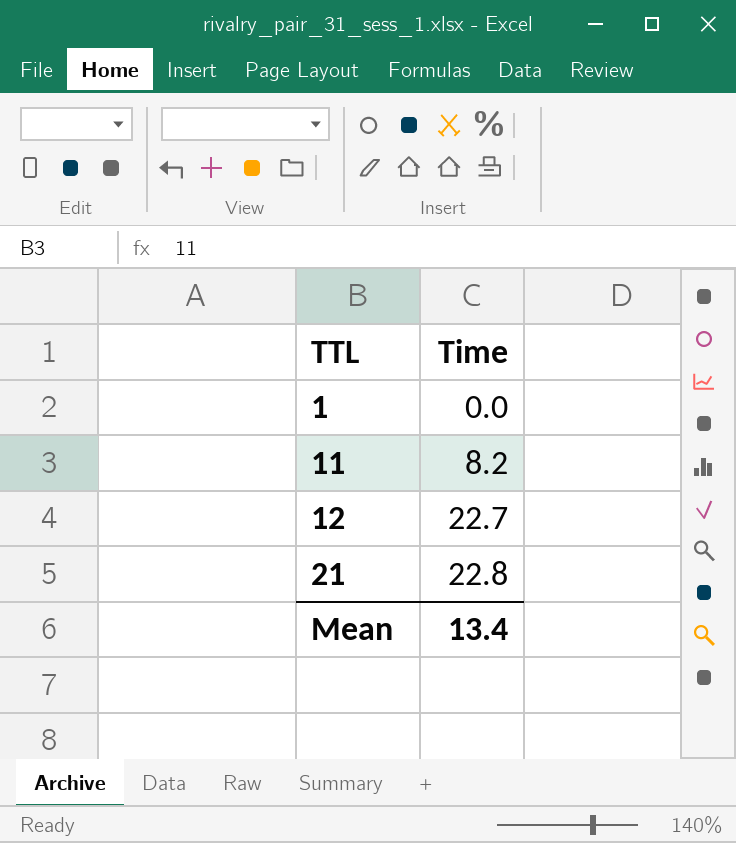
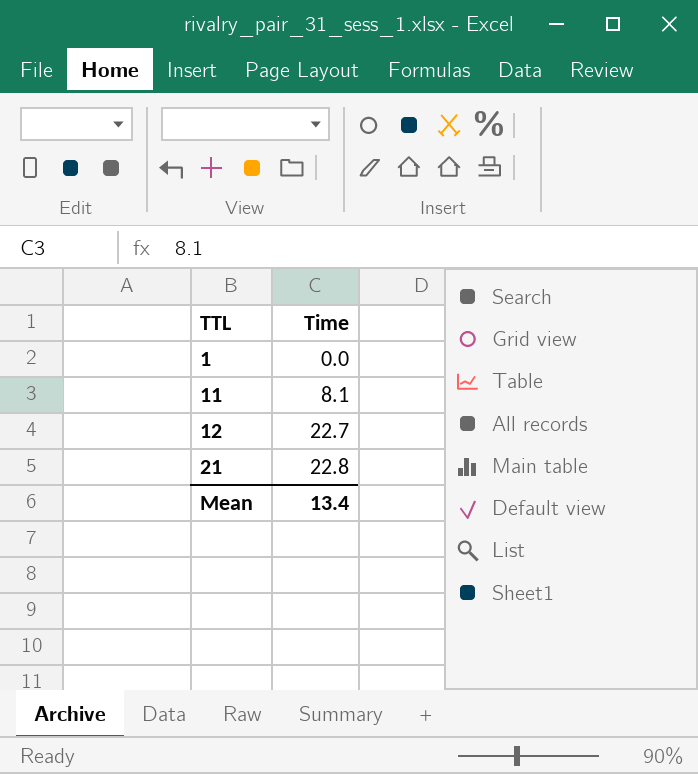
11 | Time: 8.2 -> 8.1

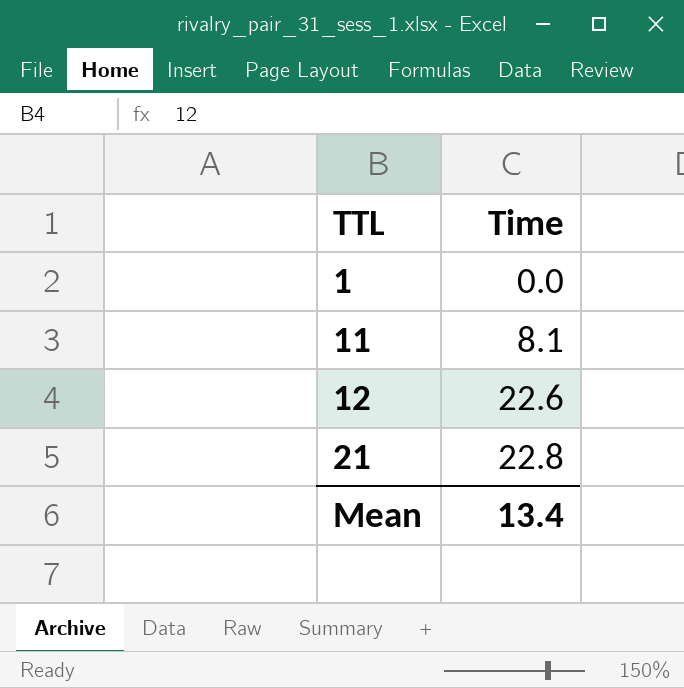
12 | Time: 22.7 -> 22.6

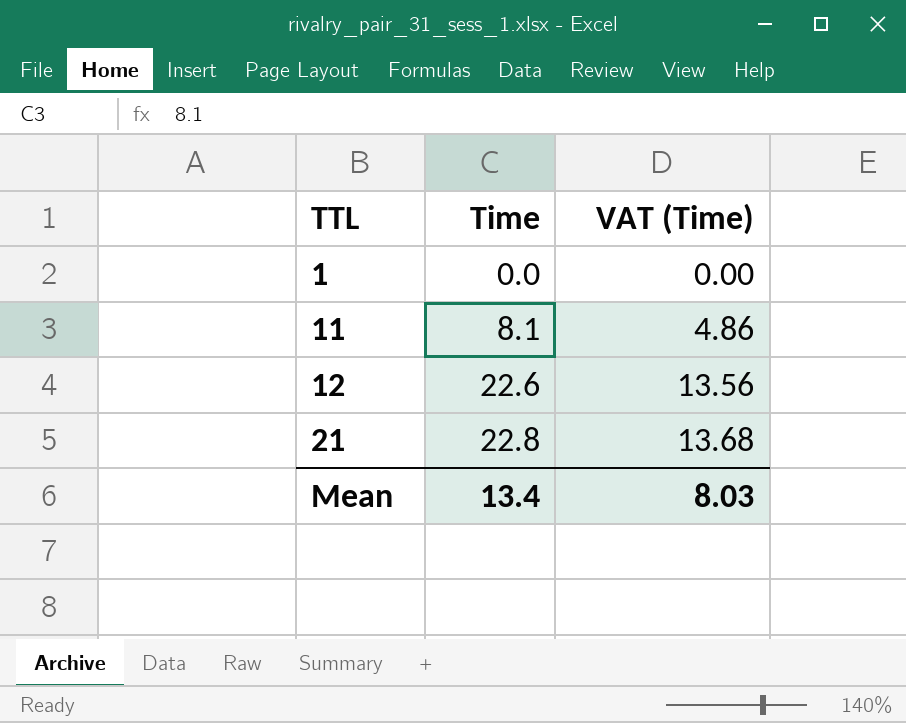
column VAT (Time) | formula: none -> [Time] * 0.6

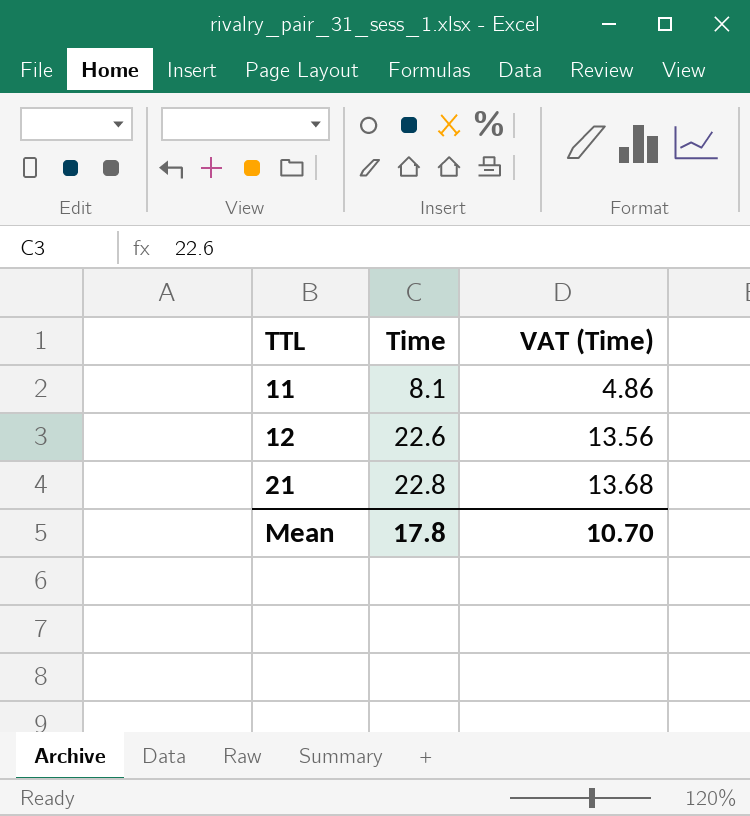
row 1: 0.0 | 0.00 -> none
Mean | Time: 13.4 -> 17.8
Mean | VAT (Time): 8.03 -> 10.70

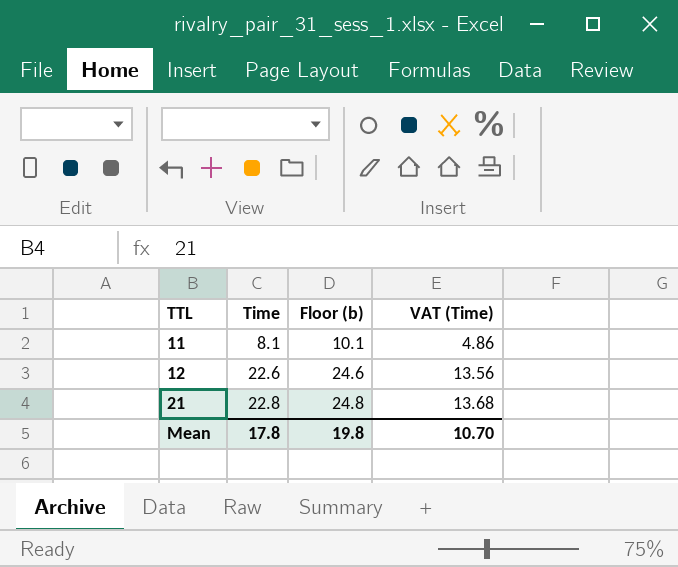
column Floor (b) | formula: none -> [Time] + 2

